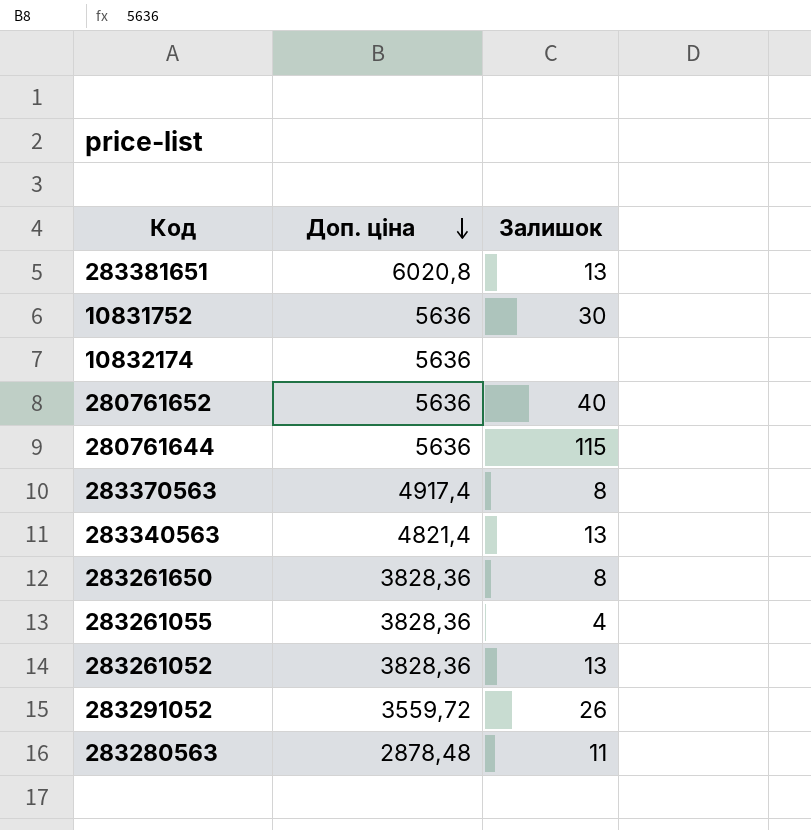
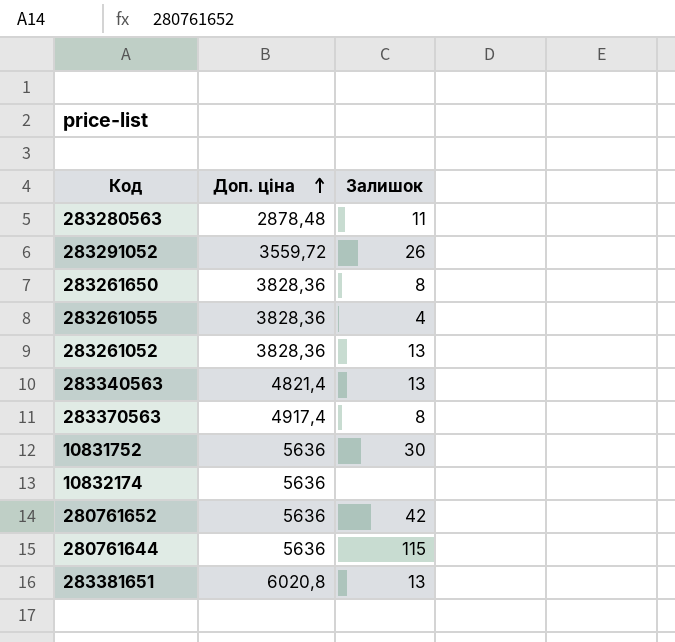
row order: Доп. ціна descending -> Доп. ціна ascending
280761652 | Залишок: 40 -> 42

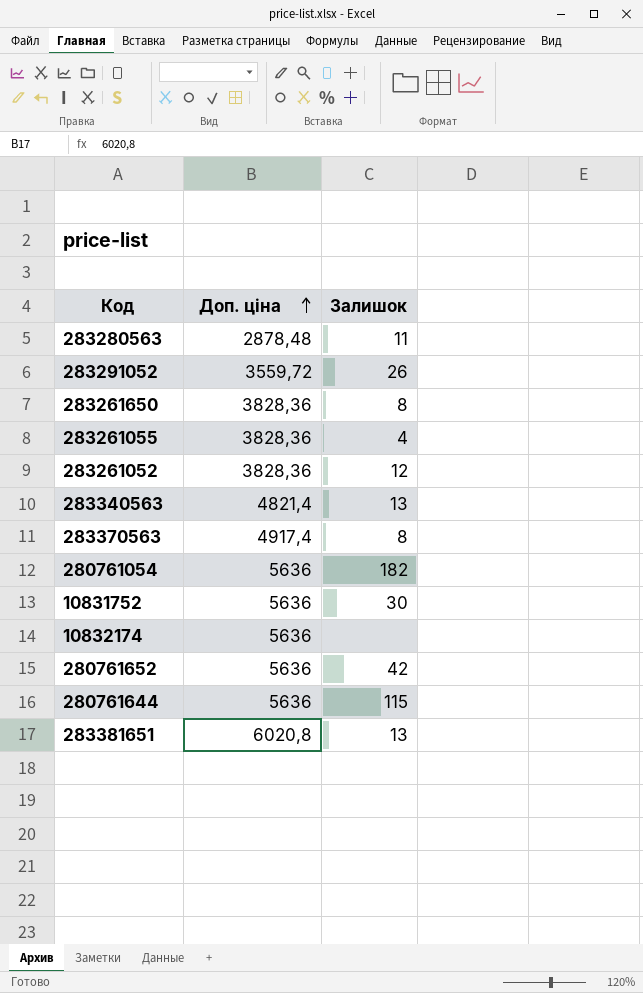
283261052 | Залишок: 13 -> 12
row 280761054: none -> 5636 | 182

